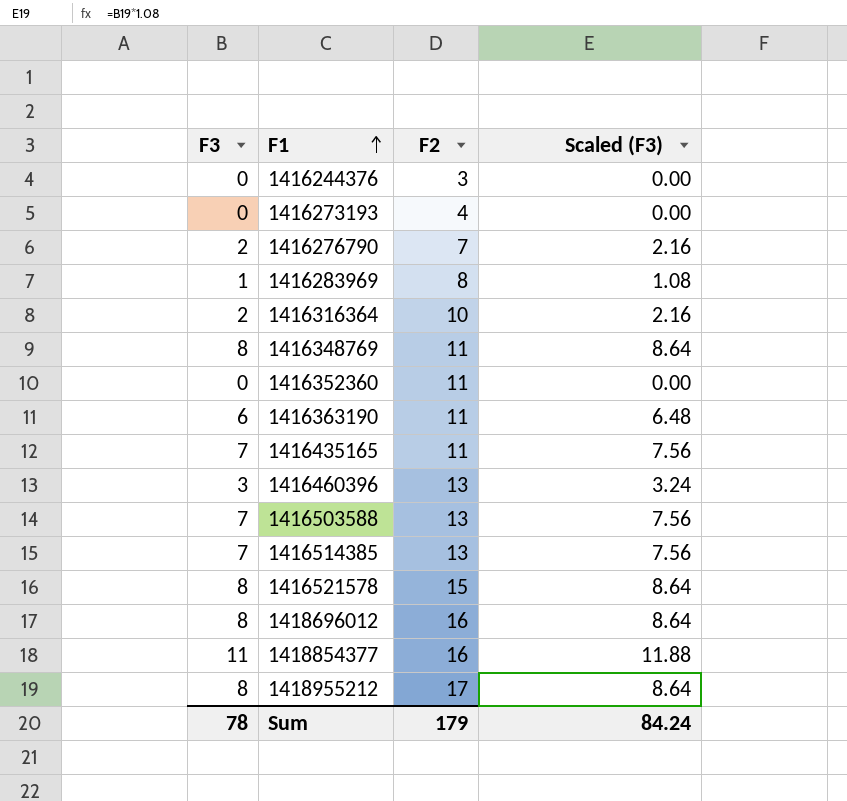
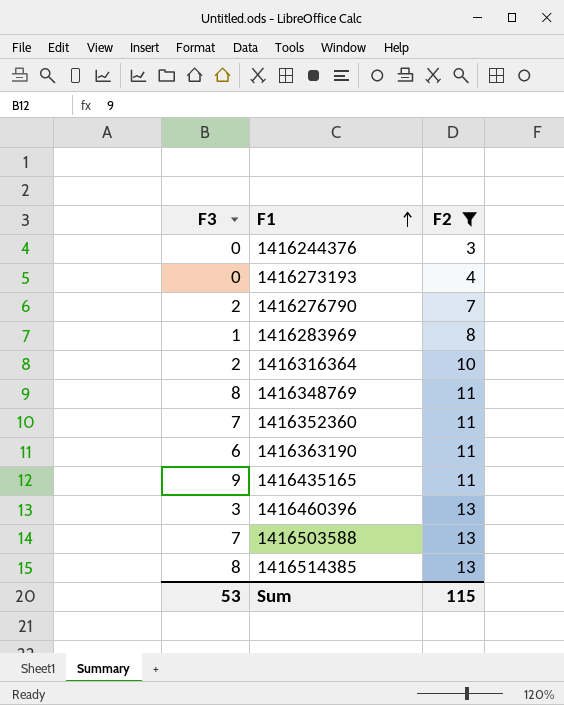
filter: none -> F2 <= 13
column Scaled (F3) | formula: [F3] * 1.08 -> none
1416352360 | F3: 0 -> 7
1416435165 | F3: 7 -> 9
1416514385 | F3: 7 -> 8
Sum | F3: 78 -> 53
Sum | F2: 179 -> 115

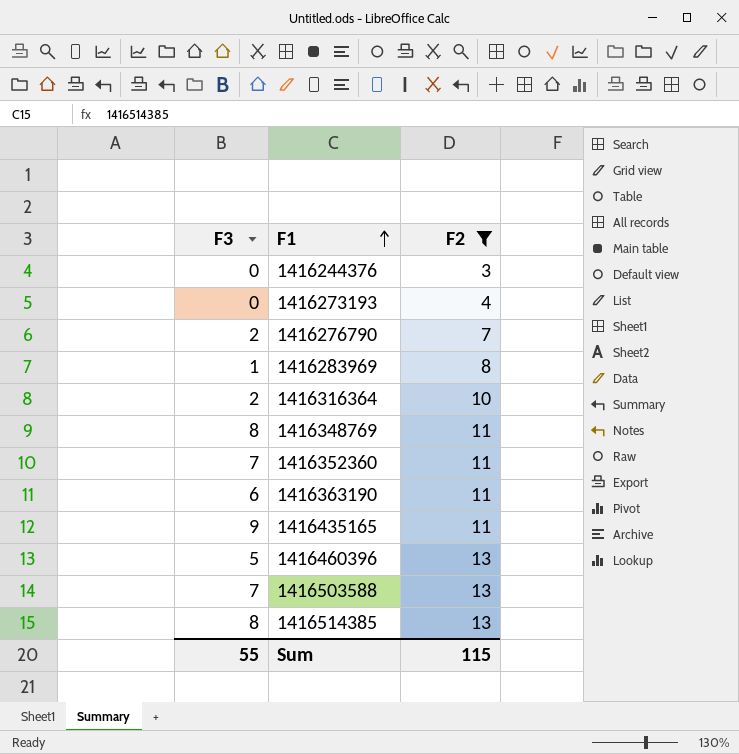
1416460396 | F3: 3 -> 5
Sum | F3: 53 -> 55

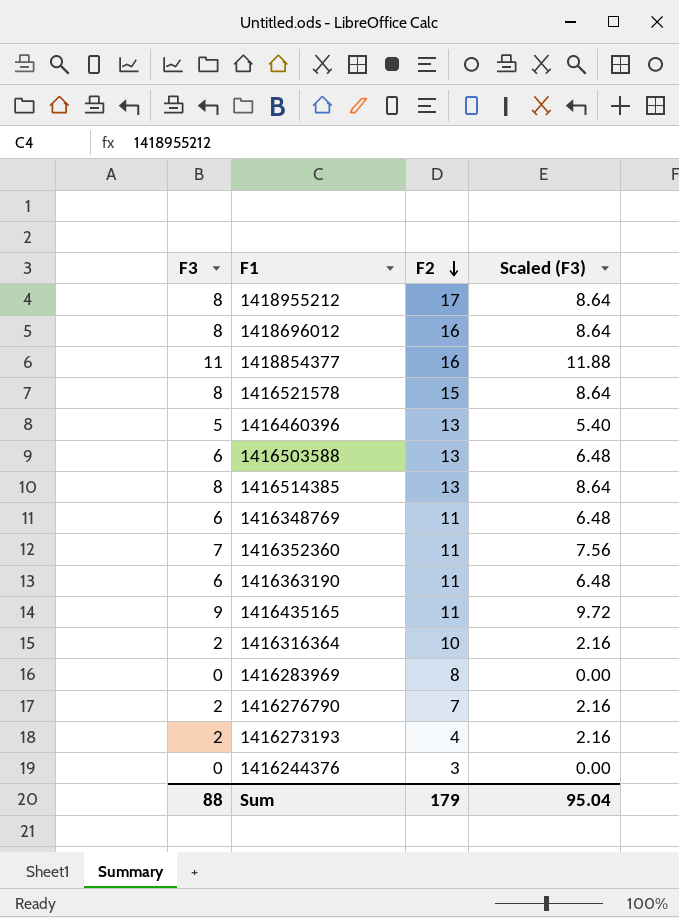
filter: F2 <= 13 -> none
row order: F1 ascending -> F2 descending
column Scaled (F3) | formula: none -> [F3] * 1.08
1416503588 | F3: 7 -> 6
1416348769 | F3: 8 -> 6
1416283969 | F3: 1 -> 0
1416273193 | F3: 0 -> 2
Sum | F3: 55 -> 88
Sum | F2: 115 -> 179

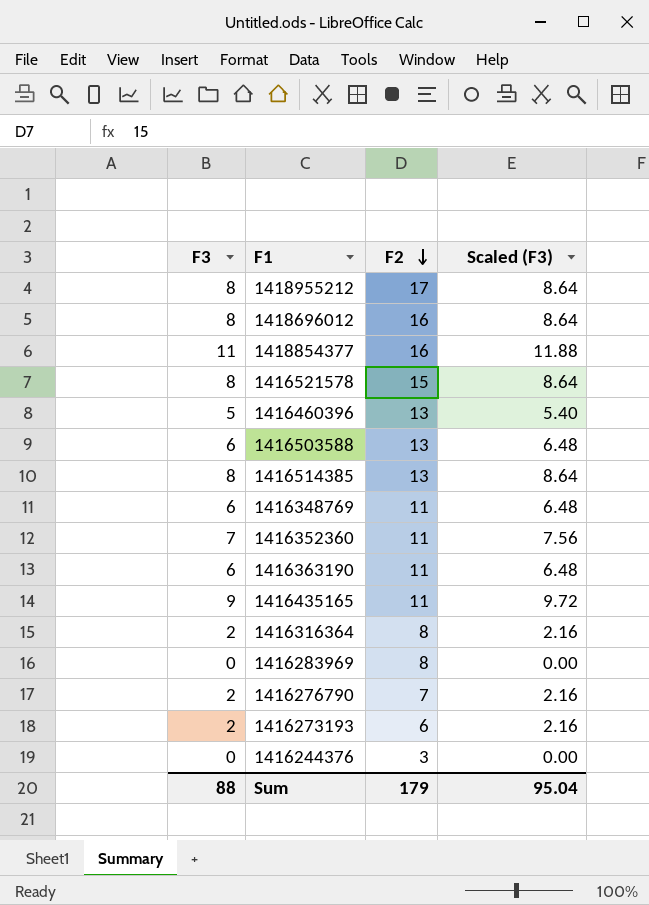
1416316364 | F2: 10 -> 8
1416273193 | F2: 4 -> 6

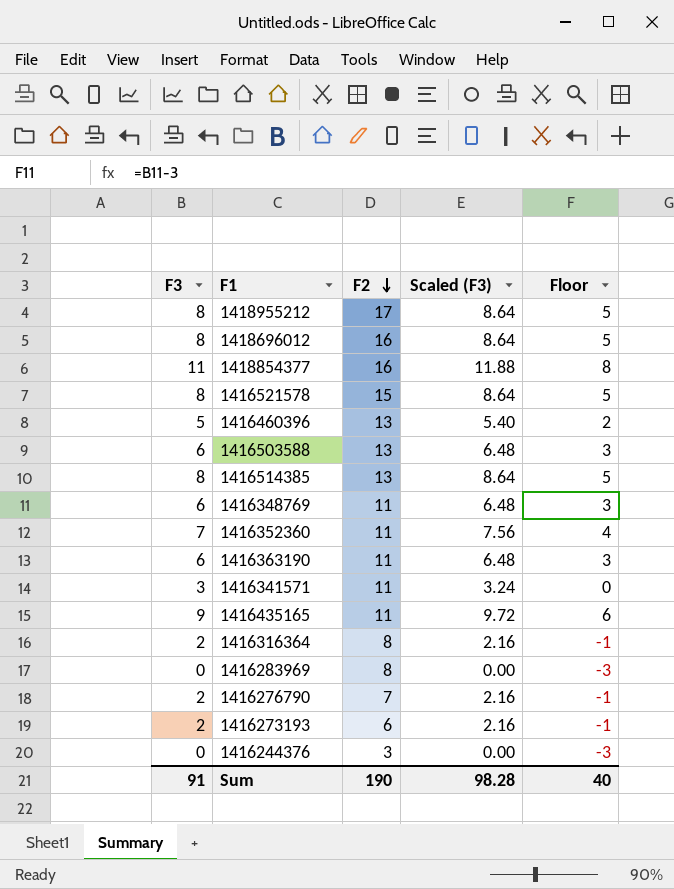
column Floor | formula: none -> [F3] - 3
row 1416341571: none -> 3 | 11 | 3.24 | 0
Sum | F3: 88 -> 91
Sum | F2: 179 -> 190
Sum | Scaled (F3): 95.04 -> 98.28

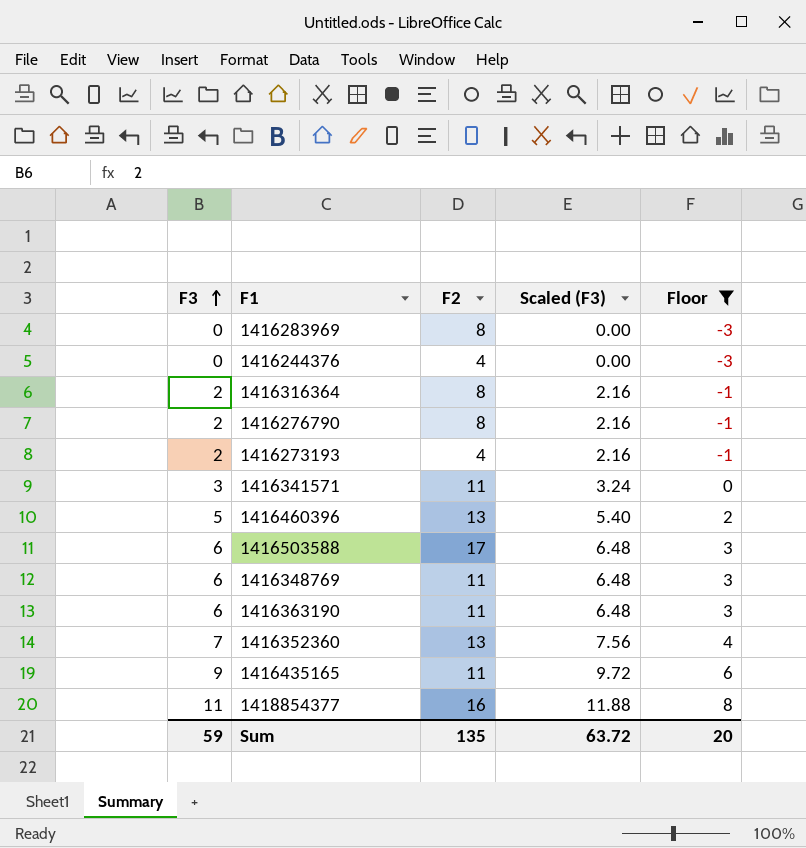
filter: none -> Floor != 5
row order: F2 descending -> F3 ascending
1416244376 | F2: 3 -> 4
1416276790 | F2: 7 -> 8
1416273193 | F2: 6 -> 4
1416503588 | F2: 13 -> 17
1416352360 | F2: 11 -> 13
Sum | F3: 91 -> 59
Sum | F2: 190 -> 135
Sum | Scaled (F3): 98.28 -> 63.72
Sum | Floor: 40 -> 20

